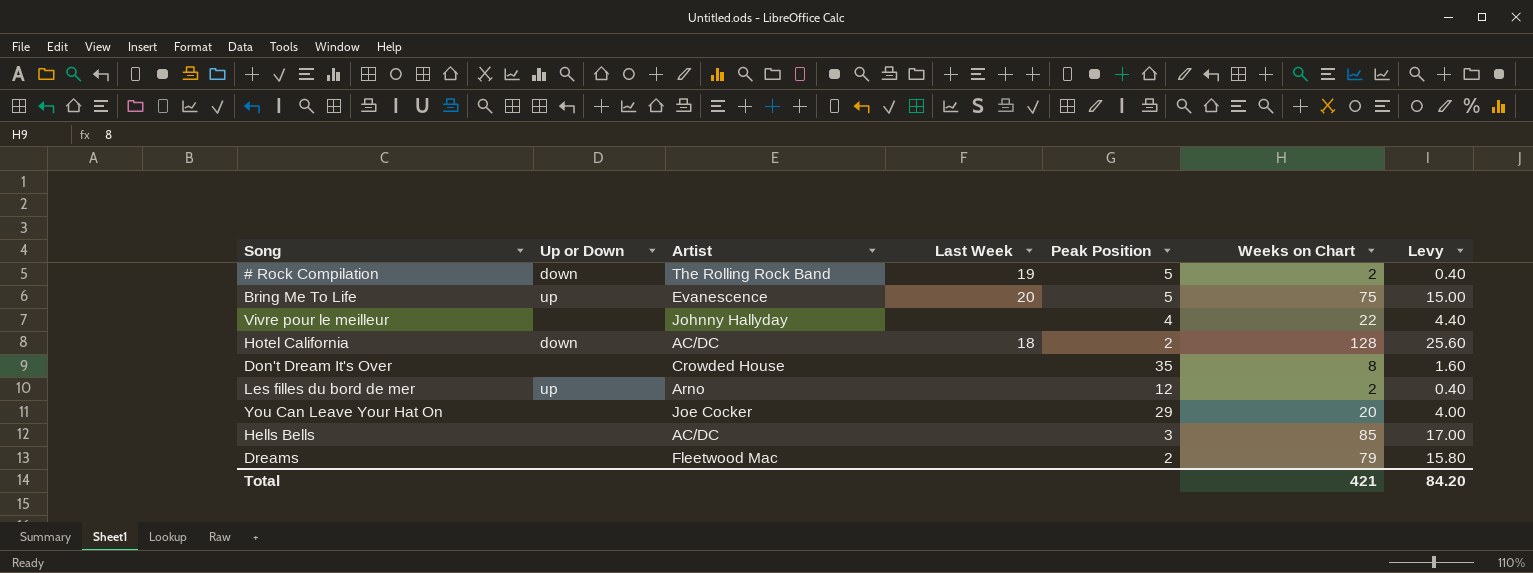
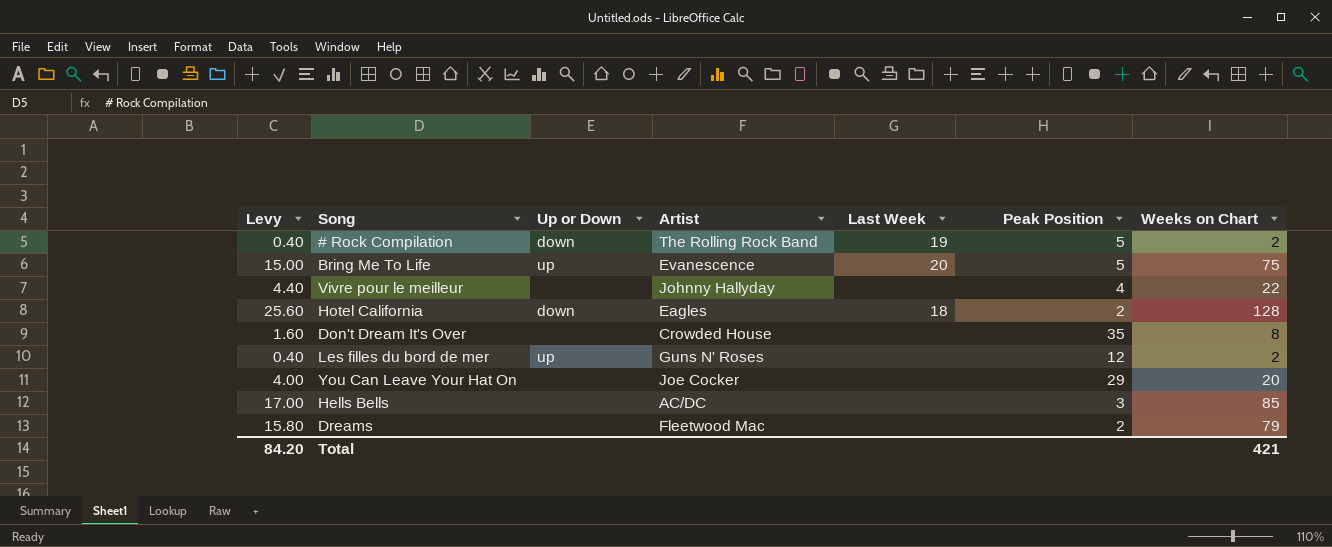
column Levy | position: 7 -> 1
Hotel California | Artist: AC/DC -> Eagles
Les filles du bord de mer | Artist: Arno -> Guns N' Roses

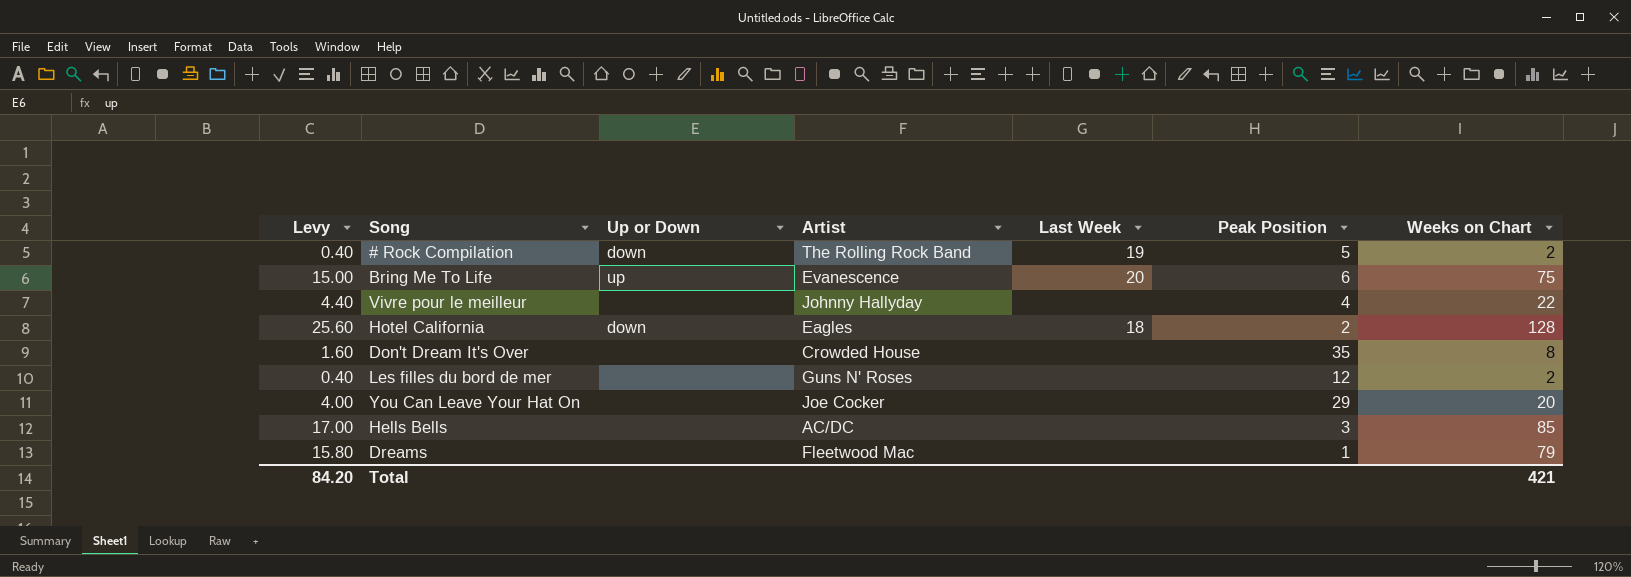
Bring Me To Life | Peak Position: 5 -> 6
Les filles du bord de mer | Up or Down: up -> none
Dreams | Peak Position: 2 -> 1

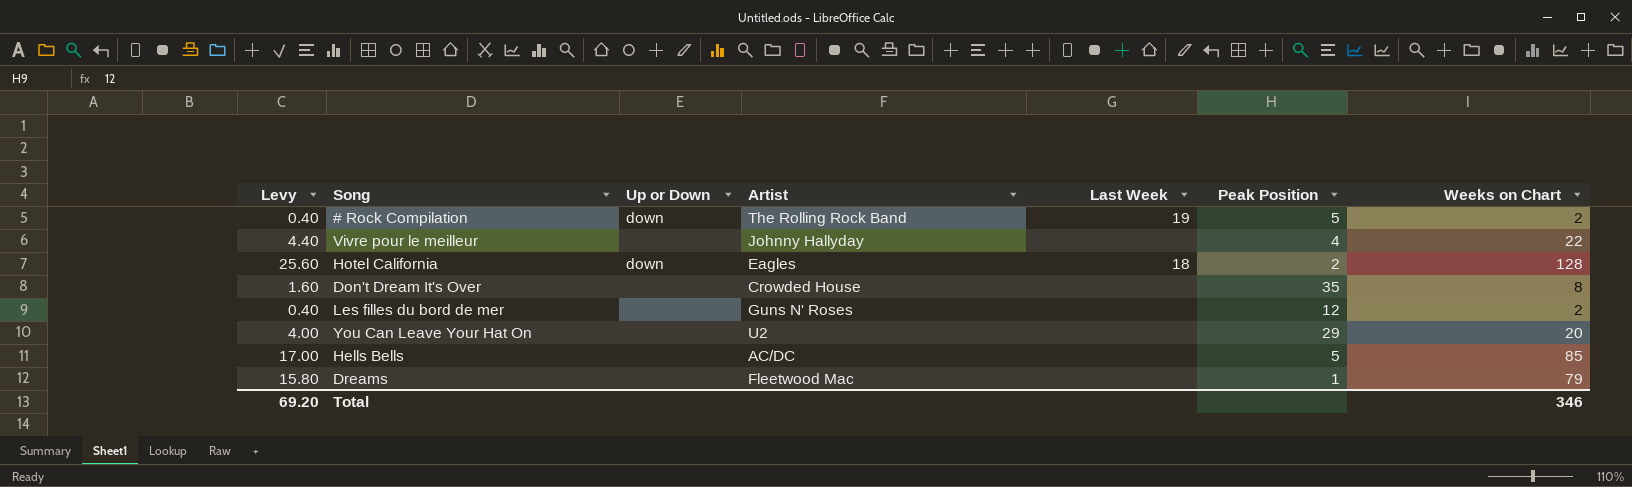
row Bring Me To Life: 15.00 | up | Evanescence | 20 | 6 | 75 -> none
You Can Leave Your Hat On | Artist: Joe Cocker -> U2
Hells Bells | Peak Position: 3 -> 5
Total | Levy: 84.20 -> 69.20
Total | Weeks on Chart: 421 -> 346

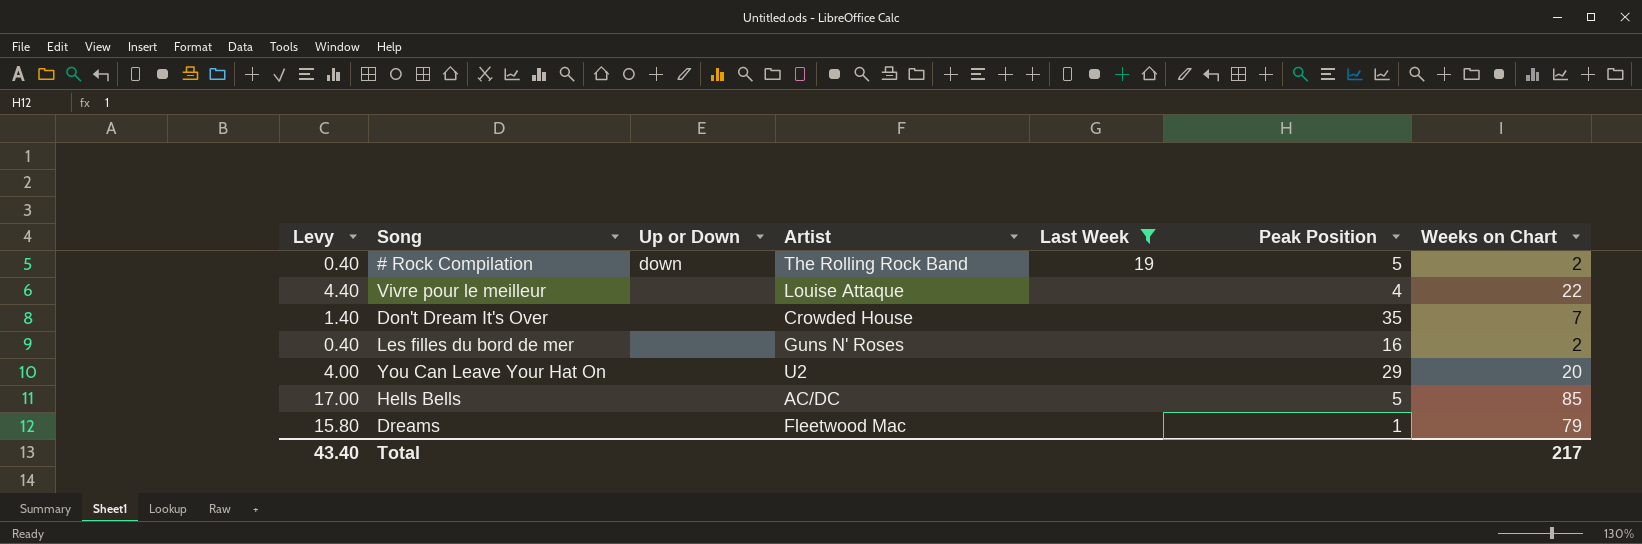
filter: none -> Last Week != 18
Vivre pour le meilleur | Artist: Johnny Hallyday -> Louise Attaque
Don't Dream It's Over | Levy: 1.60 -> 1.40
Don't Dream It's Over | Weeks on Chart: 8 -> 7
Les filles du bord de mer | Peak Position: 12 -> 16
Total | Levy: 69.20 -> 43.40
Total | Weeks on Chart: 346 -> 217

